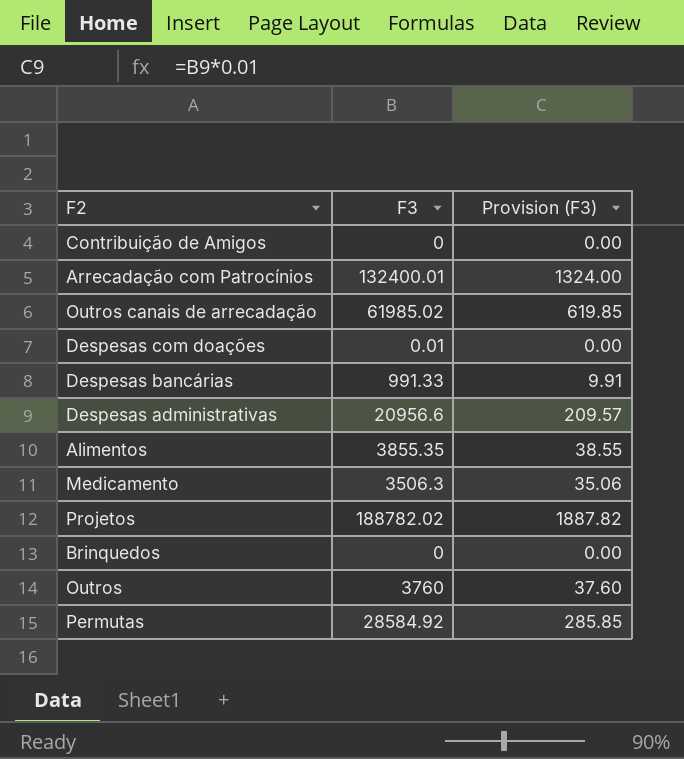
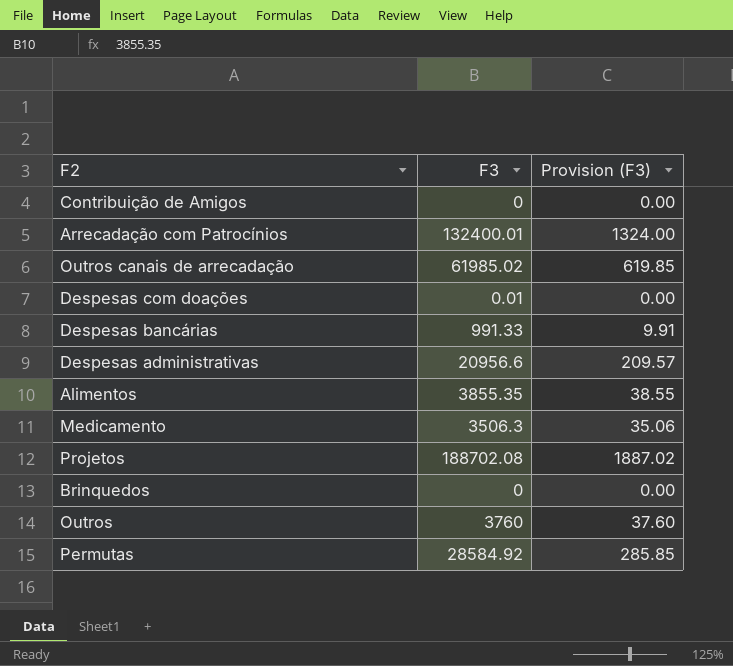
Projetos | F3: 188782.02 -> 188702.08
Projetos | Provision (F3): 1887.82 -> 1887.02

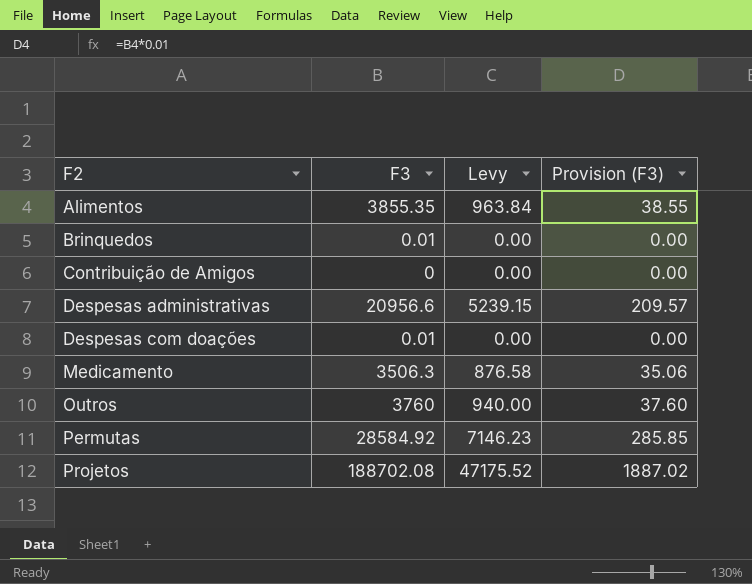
row order: none -> F2 ascending
column Levy | formula: none -> [F3] * 0.25
row Arrecadação com Patrocínios: 132400.01 | 1324.00 -> none
row Outros canais de arrecadação: 61985.02 | 619.85 -> none
row Despesas bancárias: 991.33 | 9.91 -> none
Brinquedos | F3: 0 -> 0.01

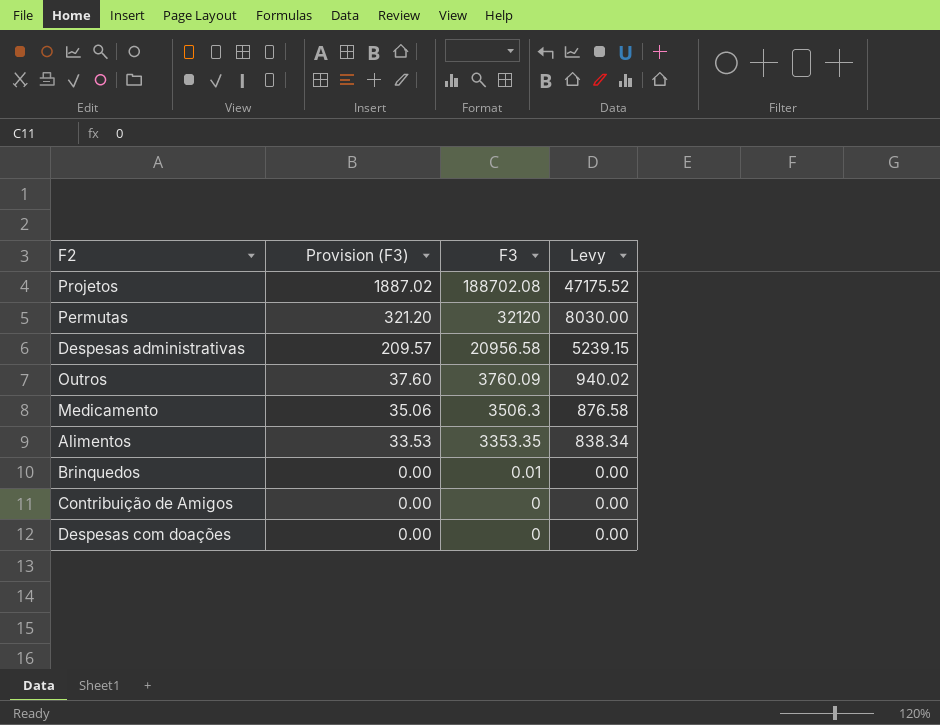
row order: F2 ascending -> Provision (F3) descending
column Provision (F3) | position: 4 -> 2
Permutas | Provision (F3): 285.85 -> 321.20
Permutas | F3: 28584.92 -> 32120
Permutas | Levy: 7146.23 -> 8030.00
Despesas administrativas | F3: 20956.6 -> 20956.58
Outros | F3: 3760 -> 3760.09
Outros | Levy: 940.00 -> 940.02
Alimentos | Provision (F3): 38.55 -> 33.53
Alimentos | F3: 3855.35 -> 3353.35
Alimentos | Levy: 963.84 -> 838.34
Despesas com doações | F3: 0.01 -> 0

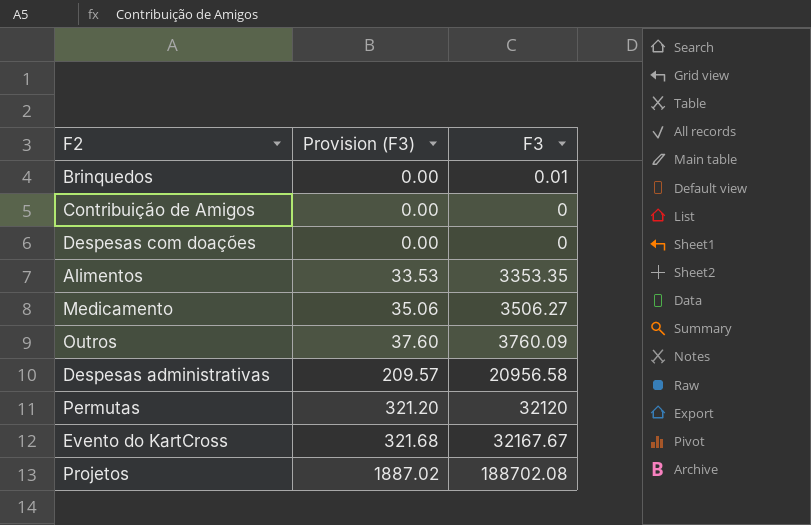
row order: Provision (F3) descending -> Provision (F3) ascending
column Levy | formula: [F3] * 0.25 -> none
Medicamento | F3: 3506.3 -> 3506.27
row Evento do KartCross: none -> 321.68 | 32167.67

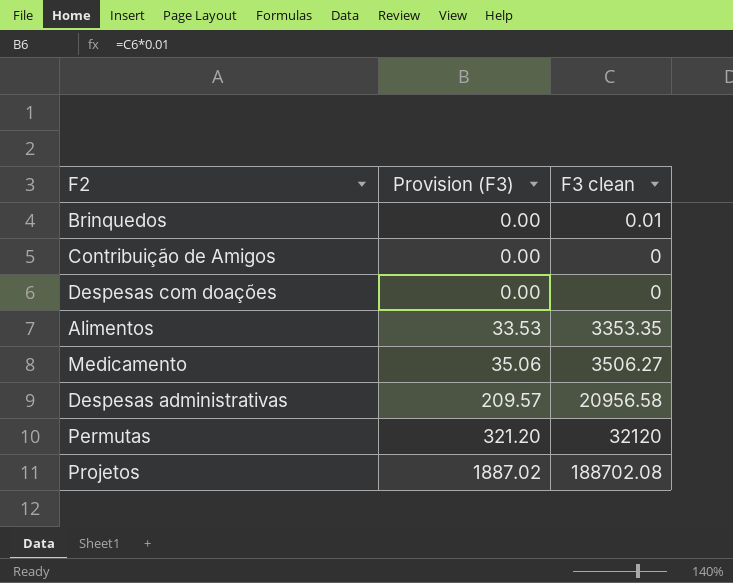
column name: F3 -> F3 clean
row Outros: 37.60 | 3760.09 -> none
row Evento do KartCross: 321.68 | 32167.67 -> none

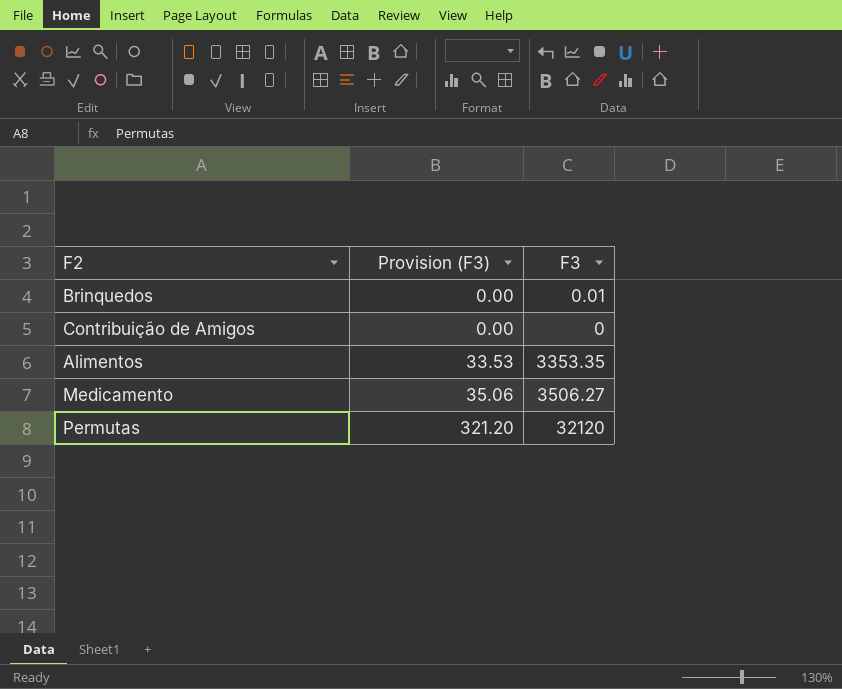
column name: F3 clean -> F3
row Despesas com doações: 0.00 | 0 -> none
row Despesas administrativas: 209.57 | 20956.58 -> none
row Projetos: 1887.02 | 188702.08 -> none

